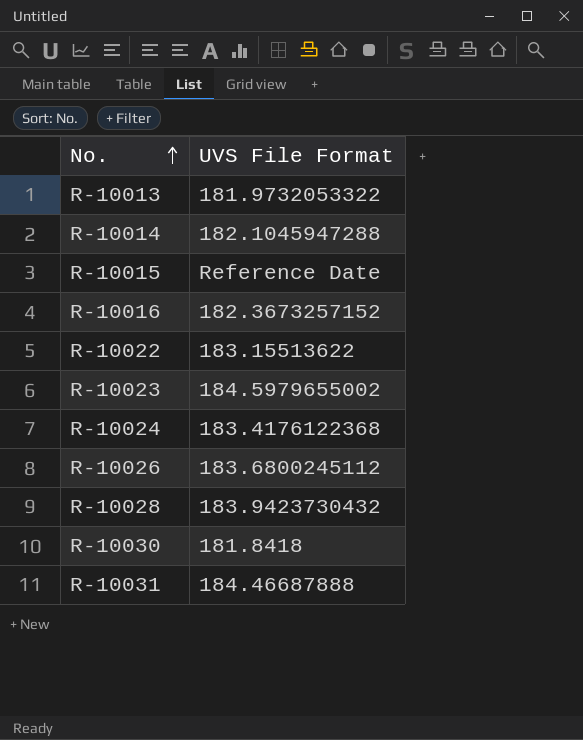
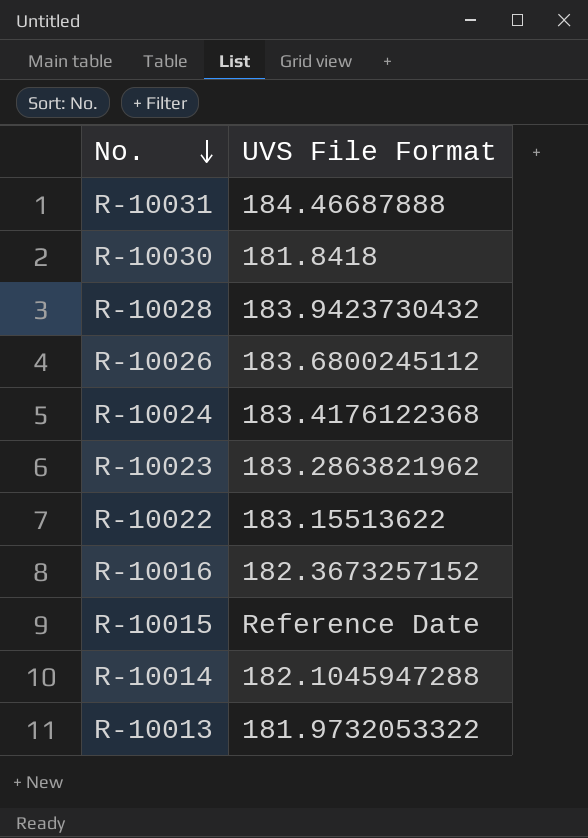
row order: No. ascending -> No. descending
R-10023 | UVS File Format: 184.5979655002 -> 183.2863821962

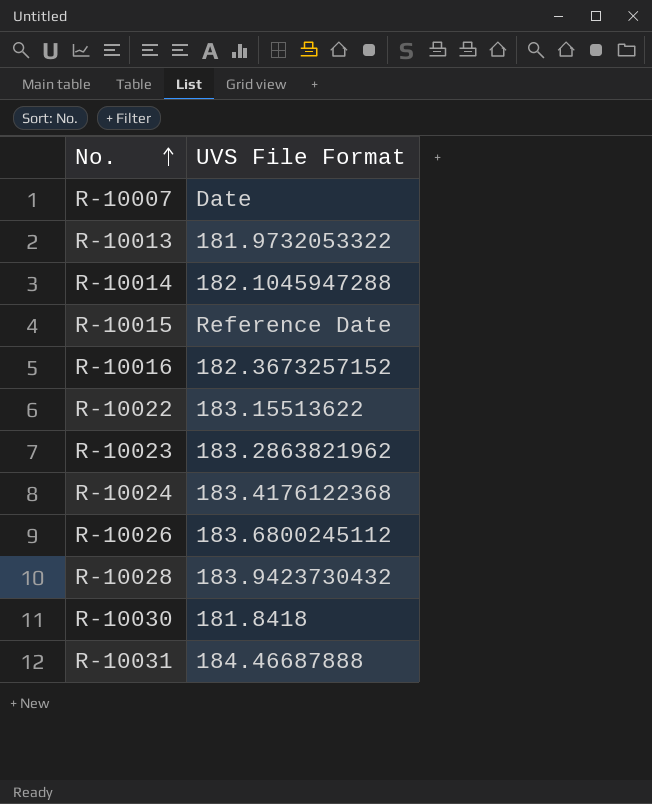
row order: No. descending -> No. ascending
row R-10007: none -> Date

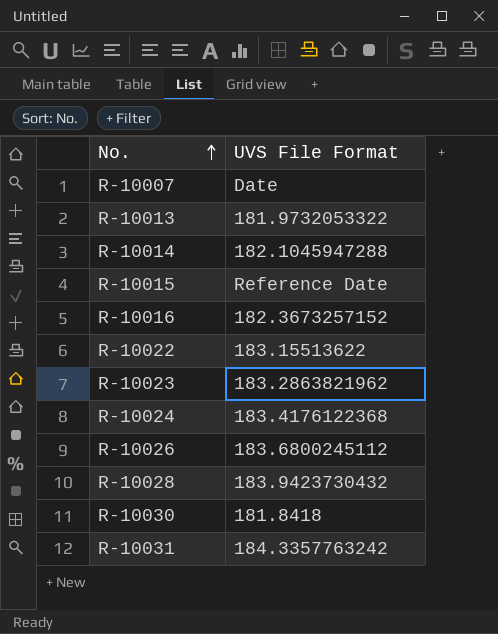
R-10031 | UVS File Format: 184.46687888 -> 184.3357763242

